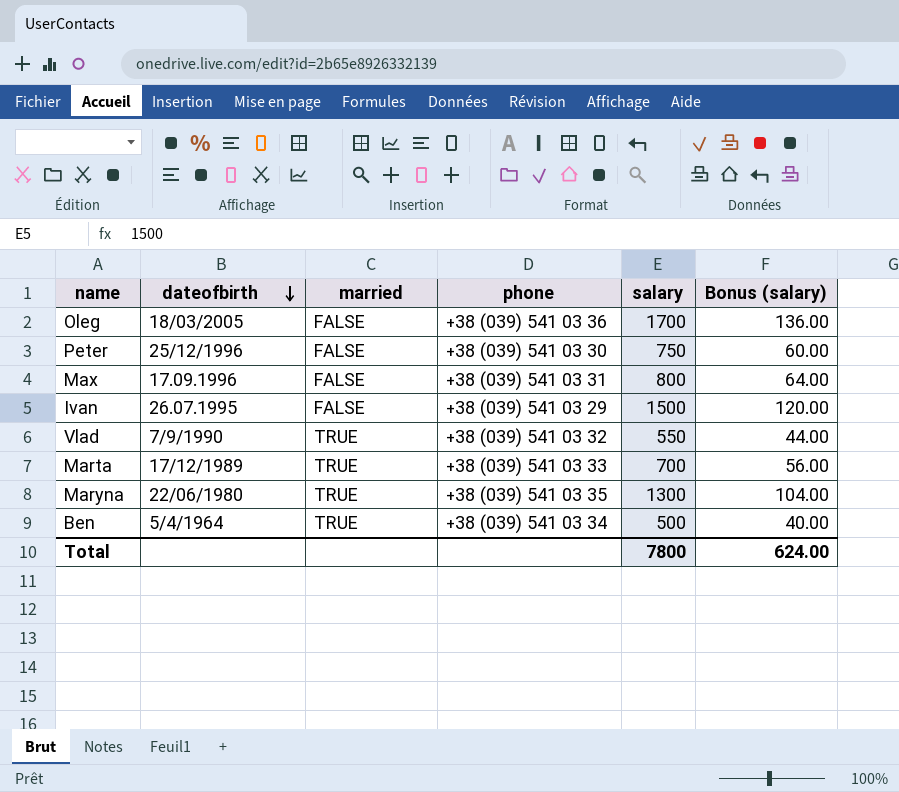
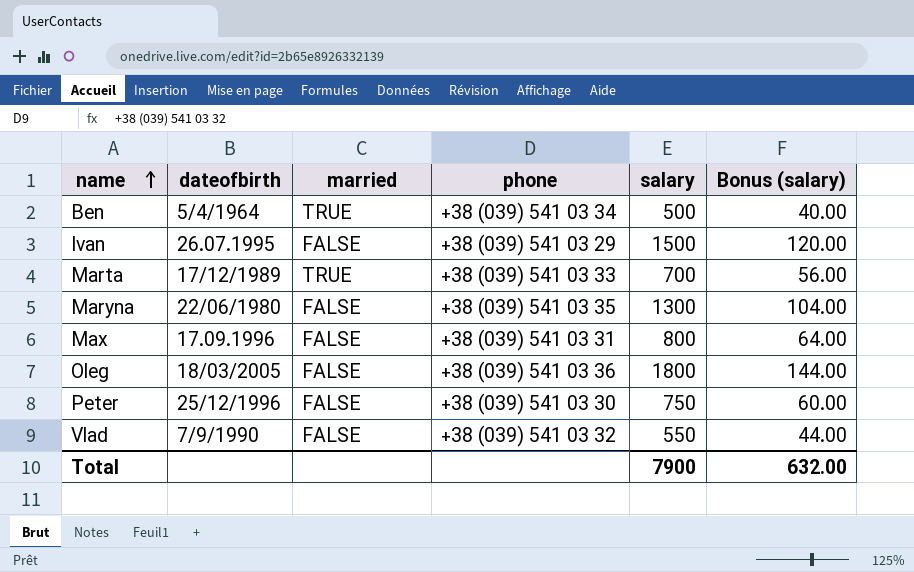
row order: dateofbirth descending -> name ascending
Maryna | married: TRUE -> FALSE
Oleg | salary: 1700 -> 1800
Oleg | Bonus (salary): 136.00 -> 144.00
Vlad | married: TRUE -> FALSE
Total | salary: 7800 -> 7900
Total | Bonus (salary): 624.00 -> 632.00

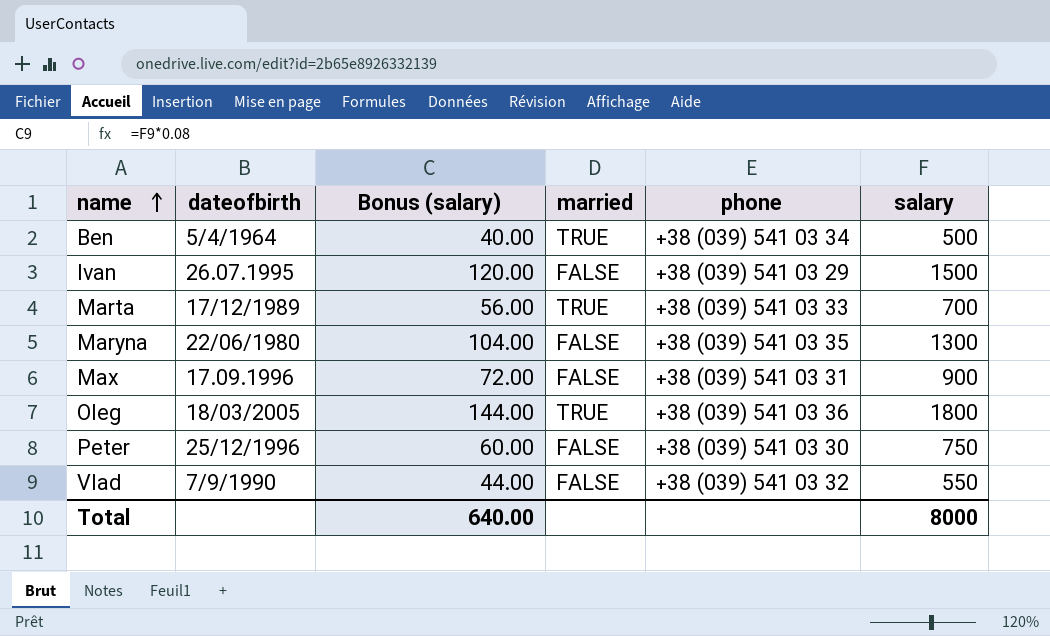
column Bonus (salary) | position: 6 -> 3
Max | Bonus (salary): 64.00 -> 72.00
Max | salary: 800 -> 900
Oleg | married: FALSE -> TRUE
Total | Bonus (salary): 632.00 -> 640.00
Total | salary: 7900 -> 8000

